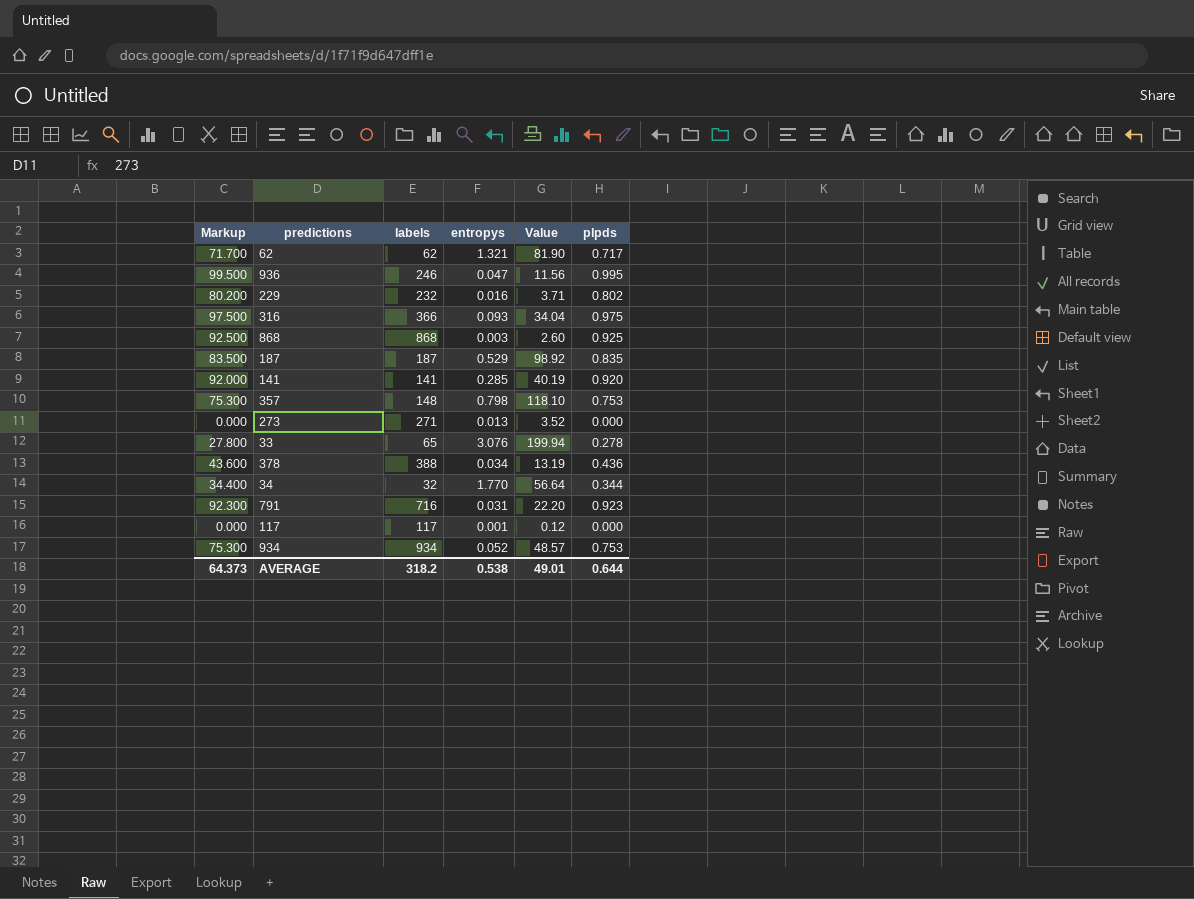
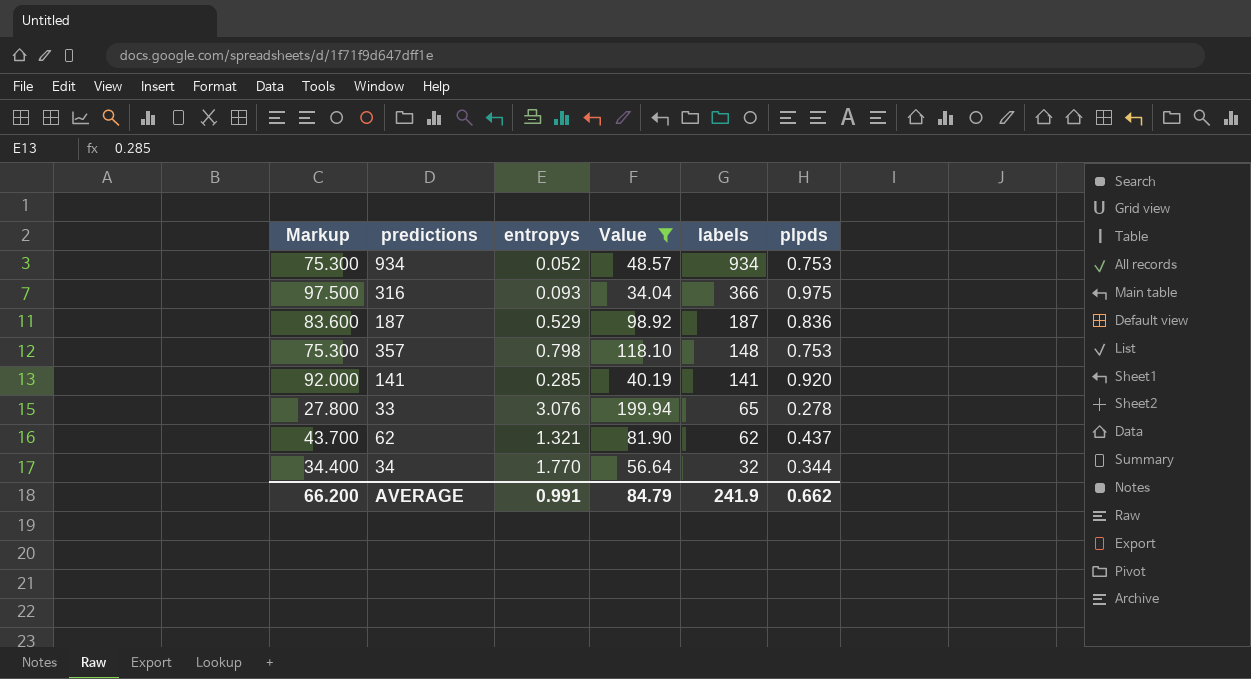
filter: none -> Value >= 34.04
row order: none -> labels descending
column labels | position: 3 -> 5
187 | Markup: 83.500 -> 83.600
187 | plpds: 0.835 -> 0.836
62 | Markup: 71.700 -> 43.700
62 | plpds: 0.717 -> 0.437
AVERAGE | Markup: 64.373 -> 66.200
AVERAGE | entropys: 0.538 -> 0.991
AVERAGE | Value: 49.01 -> 84.79
AVERAGE | labels: 318.2 -> 241.9
AVERAGE | plpds: 0.644 -> 0.662

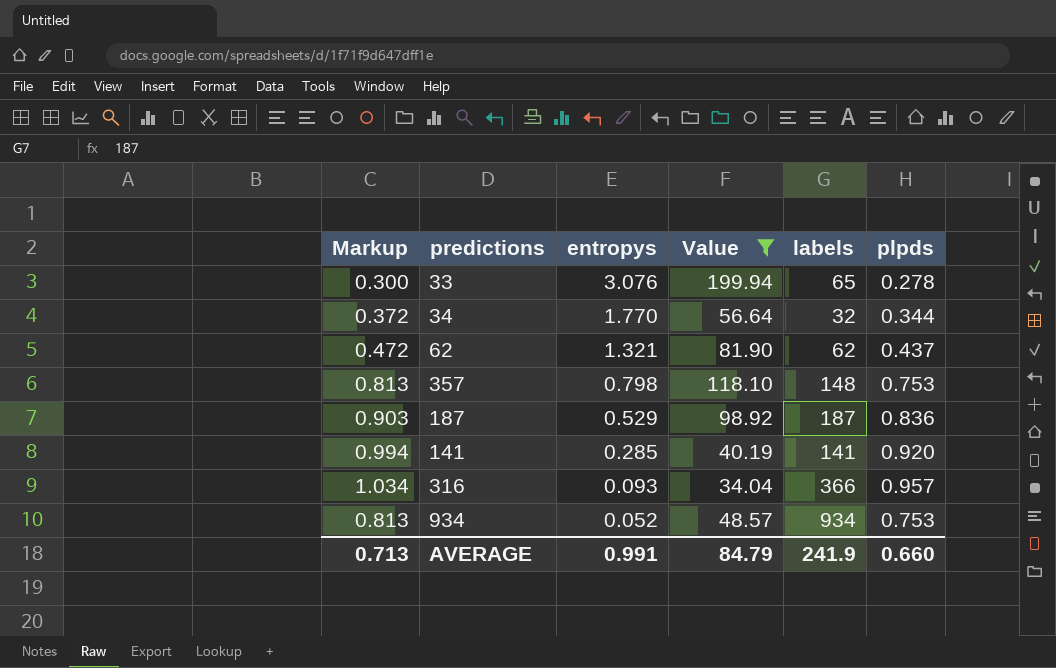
row order: labels descending -> entropys descending
column Markup | formula: [plpds] * 100 -> [plpds] * 1.08
316 | plpds: 0.975 -> 0.957
AVERAGE | Markup: 66.200 -> 0.713
AVERAGE | plpds: 0.662 -> 0.660

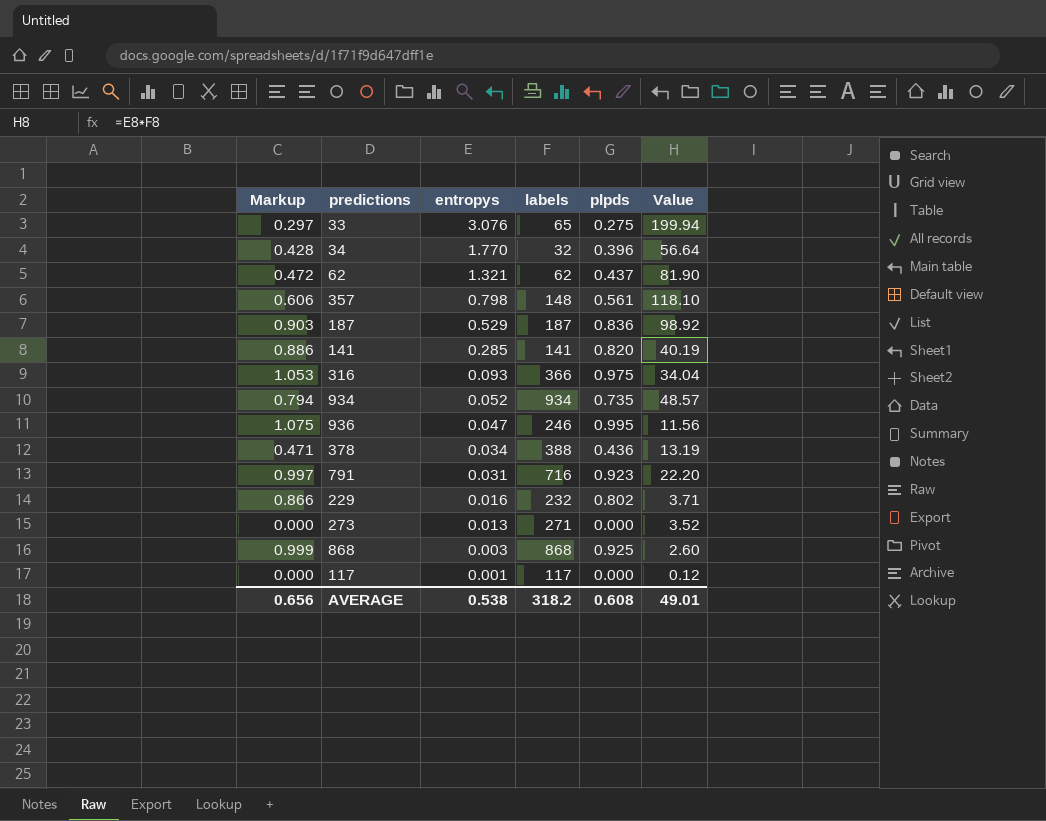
filter: Value >= 34.04 -> none
column Value | position: 4 -> 6
33 | Markup: 0.300 -> 0.297
33 | plpds: 0.278 -> 0.275
34 | Markup: 0.372 -> 0.428
34 | plpds: 0.344 -> 0.396
357 | Markup: 0.813 -> 0.606
357 | plpds: 0.753 -> 0.561
141 | Markup: 0.994 -> 0.886
141 | plpds: 0.920 -> 0.820
316 | Markup: 1.034 -> 1.053
316 | plpds: 0.957 -> 0.975
934 | Markup: 0.813 -> 0.794
934 | plpds: 0.753 -> 0.735
AVERAGE | Markup: 0.713 -> 0.656
AVERAGE | entropys: 0.991 -> 0.538
AVERAGE | labels: 241.9 -> 318.2
AVERAGE | plpds: 0.660 -> 0.608
AVERAGE | Value: 84.79 -> 49.01

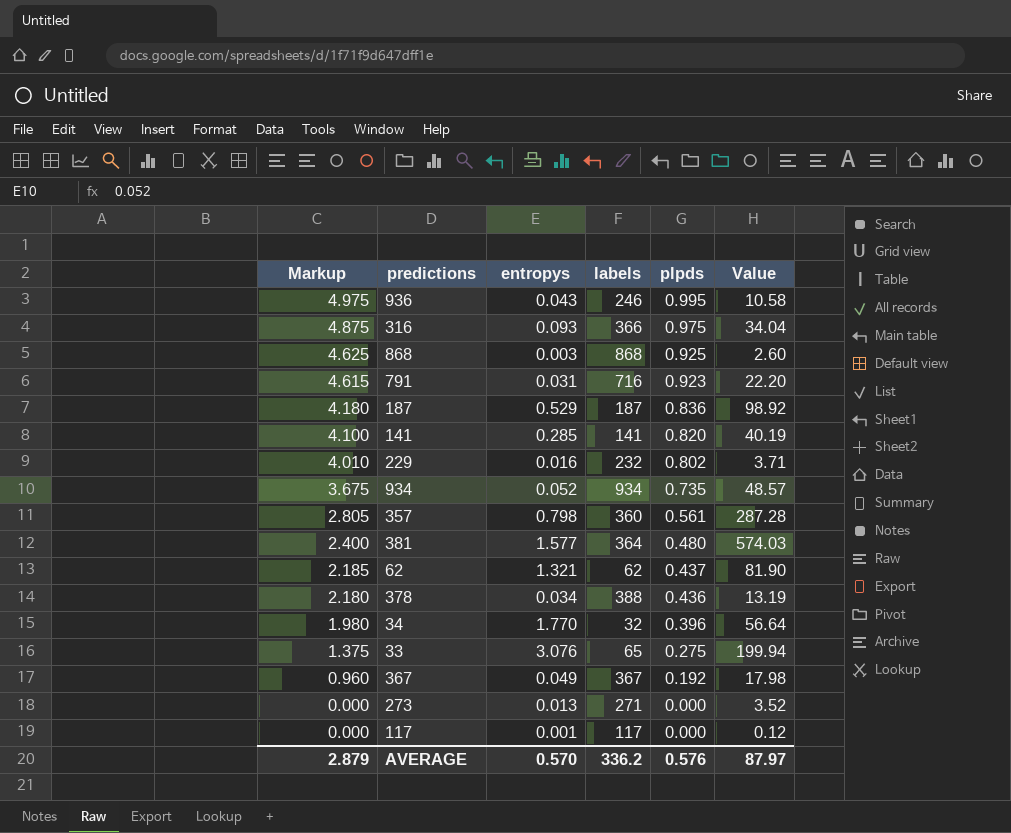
row order: entropys descending -> Markup descending
column Markup | formula: [plpds] * 1.08 -> [plpds] * 5
936 | entropys: 0.047 -> 0.043
936 | Value: 11.56 -> 10.58
357 | labels: 148 -> 360
357 | Value: 118.10 -> 287.28
row 381: none -> 2.400 | 1.577 | 364 | 0.480 | 574.03
row 367: none -> 0.960 | 0.049 | 367 | 0.192 | 17.98
AVERAGE | Markup: 0.656 -> 2.879
AVERAGE | entropys: 0.538 -> 0.570
AVERAGE | labels: 318.2 -> 336.2
AVERAGE | plpds: 0.608 -> 0.576
AVERAGE | Value: 49.01 -> 87.97

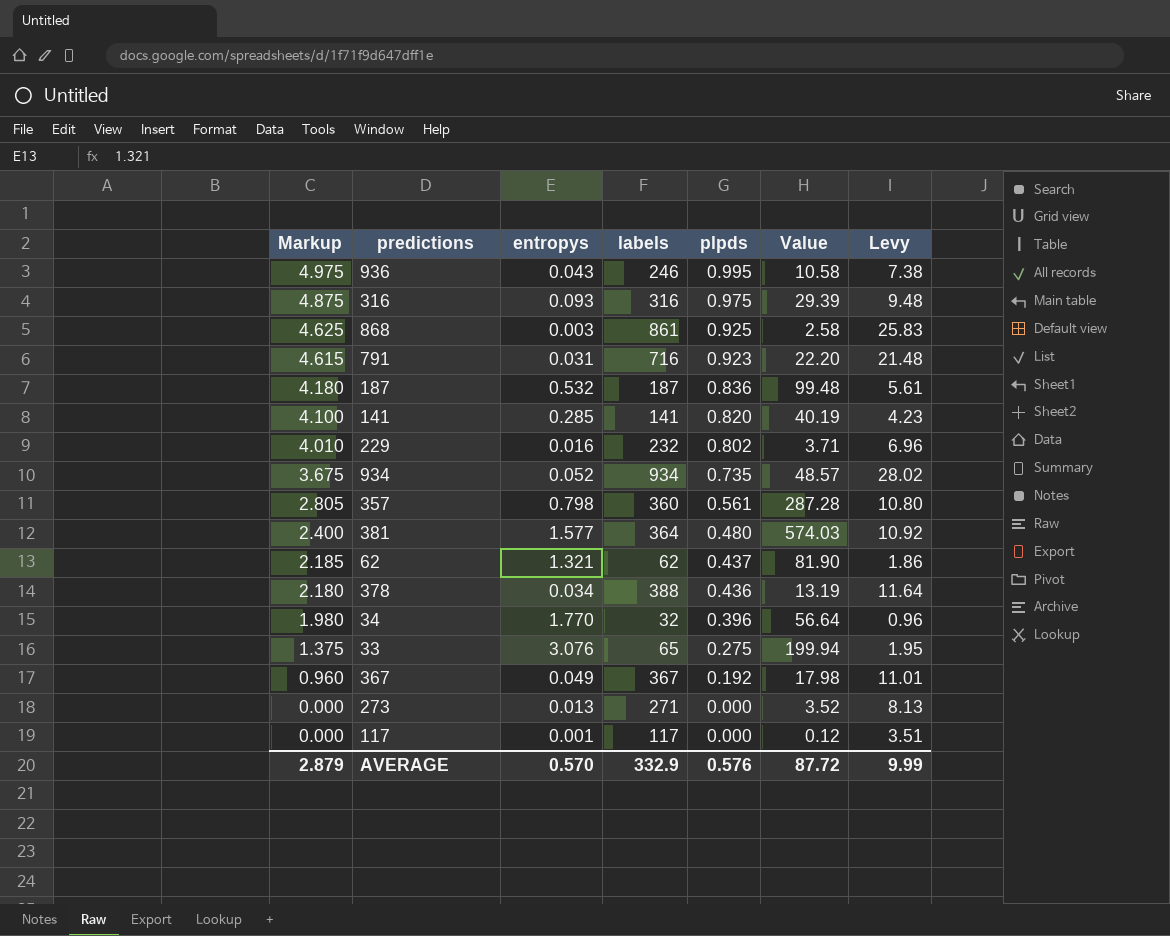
column Levy | formula: none -> [labels] * 0.03
316 | labels: 366 -> 316
316 | Value: 34.04 -> 29.39
868 | labels: 868 -> 861
868 | Value: 2.60 -> 2.58
187 | entropys: 0.529 -> 0.532
187 | Value: 98.92 -> 99.48
AVERAGE | labels: 336.2 -> 332.9
AVERAGE | Value: 87.97 -> 87.72

